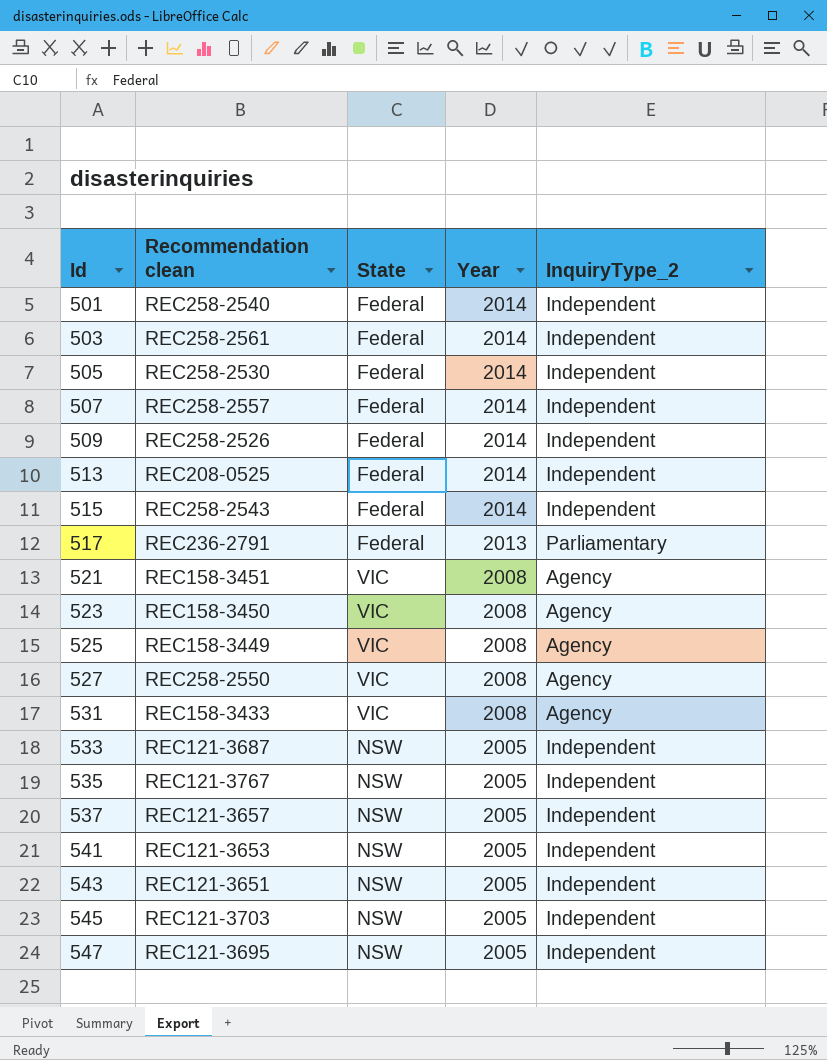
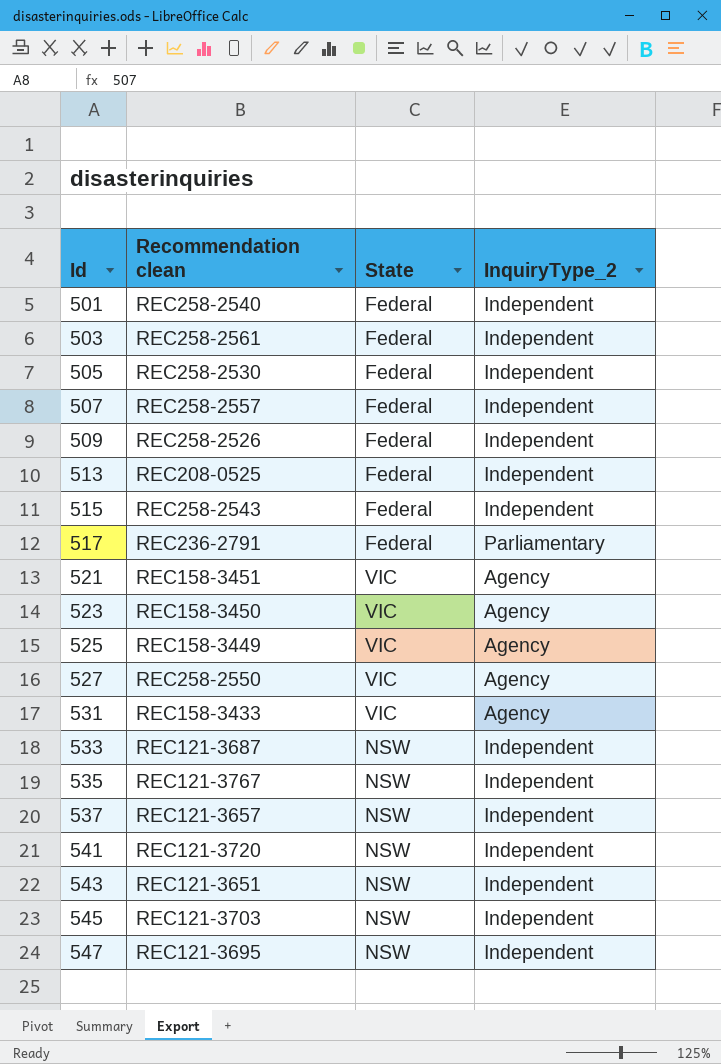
column Year | position: 4 -> none
541 | Recommendation clean: REC121-3653 -> REC121-3720

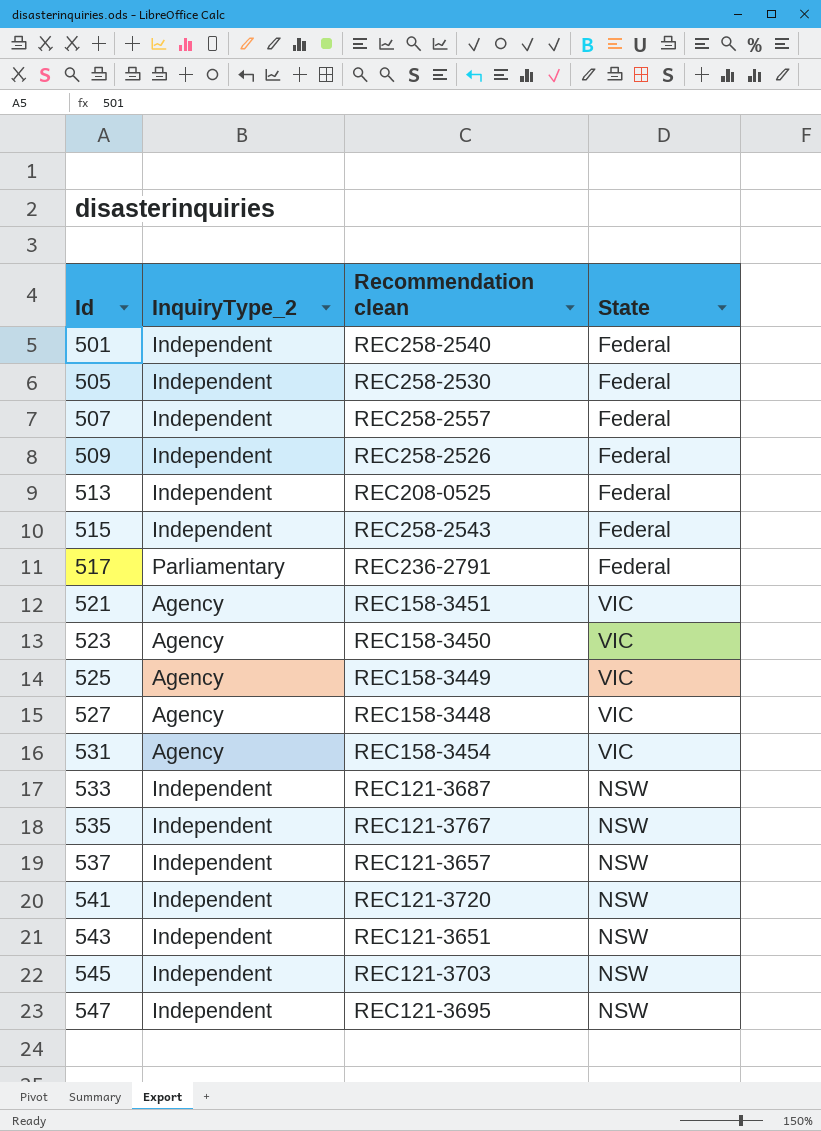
column InquiryType_2 | position: 4 -> 2
row 503: REC258-2561 | Federal | Independent -> none
527 | Recommendation clean: REC258-2550 -> REC158-3448
531 | Recommendation clean: REC158-3433 -> REC158-3454

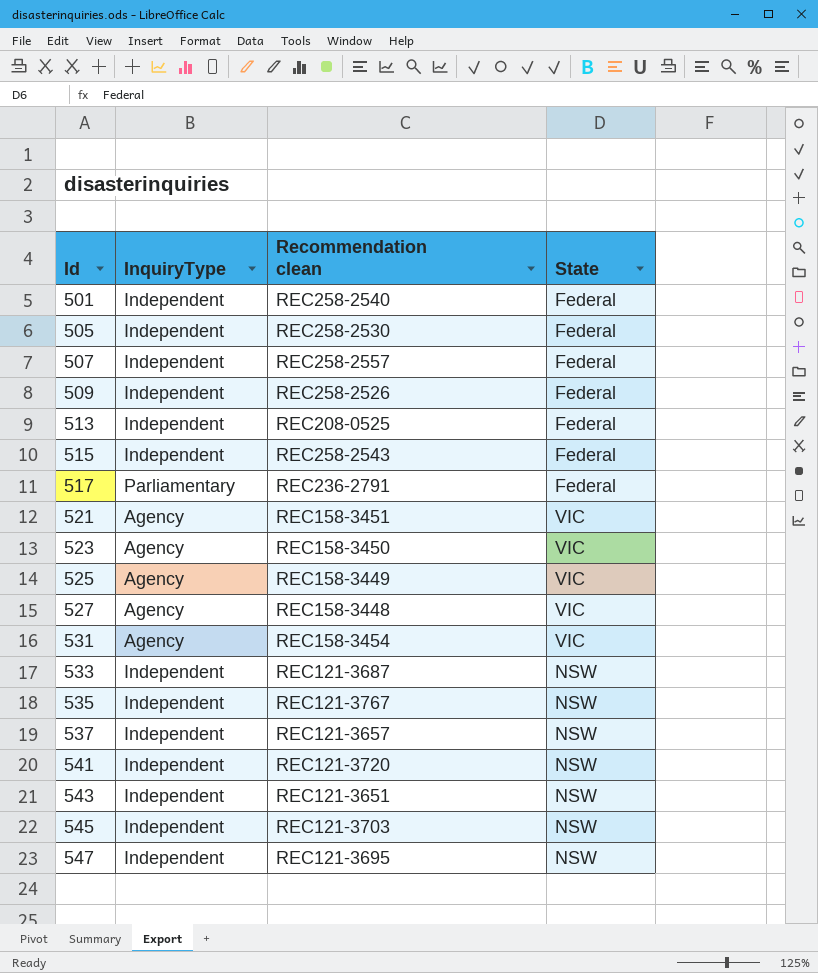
column name: InquiryType_2 -> InquiryType

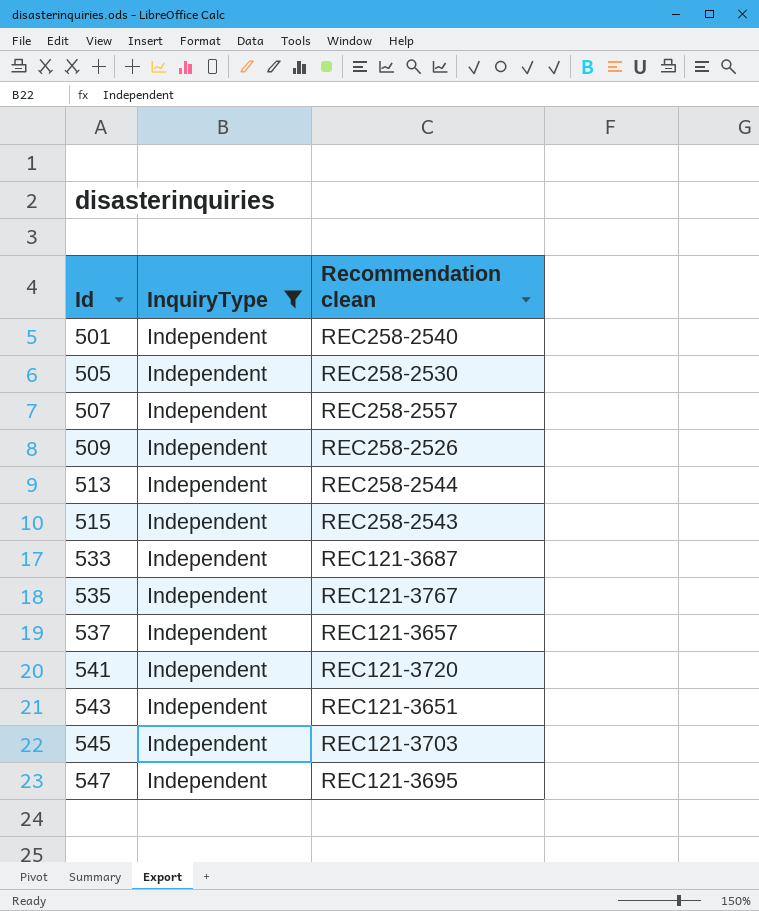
filter: none -> InquiryType = Independent
column State | position: 4 -> none
513 | Recommendation clean: REC208-0525 -> REC258-2544

